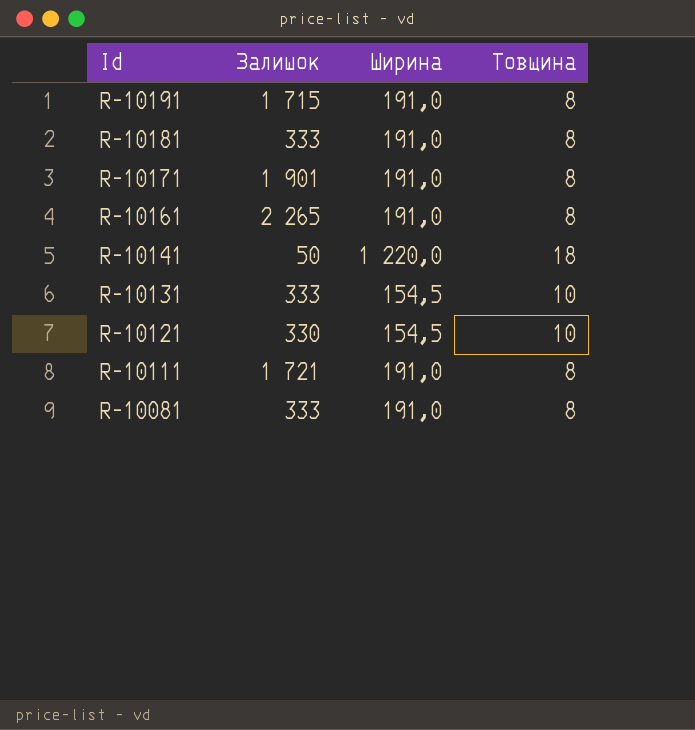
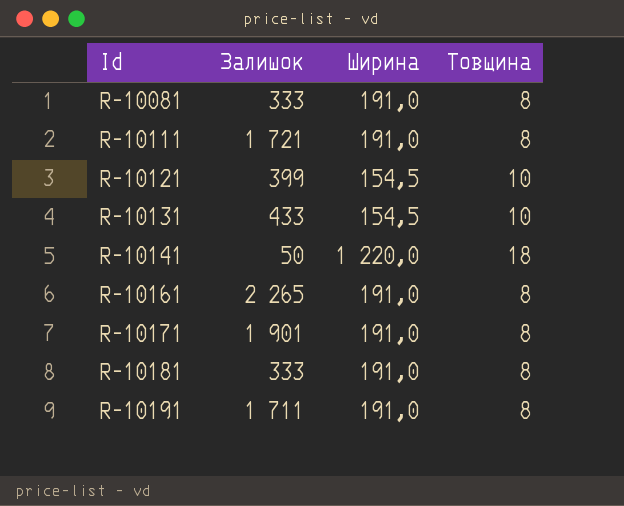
row order: Id descending -> Id ascending
R-10121 | Залишок: 330 -> 399
R-10131 | Залишок: 333 -> 433
R-10191 | Залишок: 1 715 -> 1 711

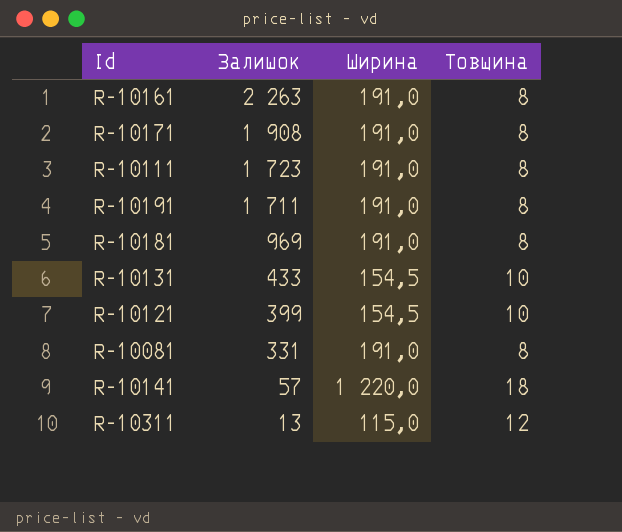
row order: Id ascending -> Залишок descending
R-10161 | Залишок: 2 265 -> 2 263
R-10171 | Залишок: 1 901 -> 1 908
R-10111 | Залишок: 1 721 -> 1 723
R-10181 | Залишок: 333 -> 969
R-10081 | Залишок: 333 -> 331
R-10141 | Залишок: 50 -> 57
row R-10311: none -> 13 | 115,0 | 12

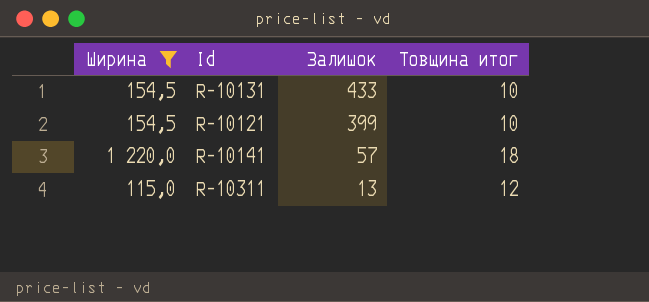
filter: none -> Ширина != 191,0
column Ширина | position: 3 -> 1
column name: Товщина -> Товщина итог

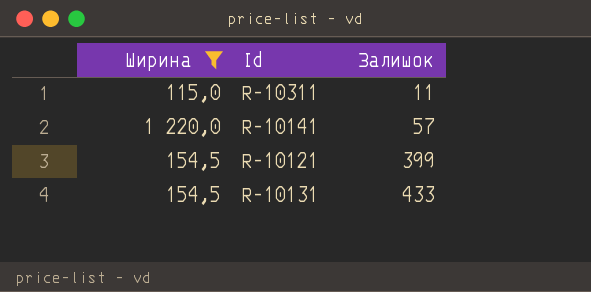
row order: Залишок descending -> Залишок ascending
column Товщина итог | position: 4 -> none
R-10311 | Залишок: 13 -> 11

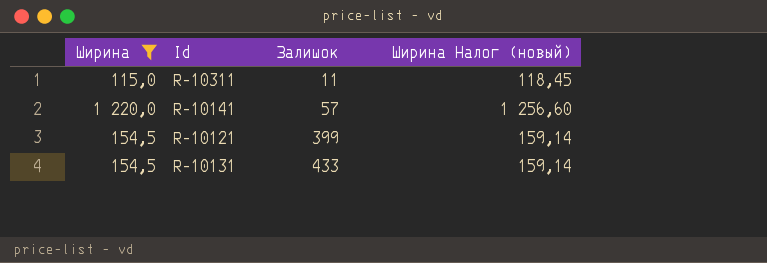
column Ширина Налог (новый) | formula: none -> [Ширина] * 1,03

